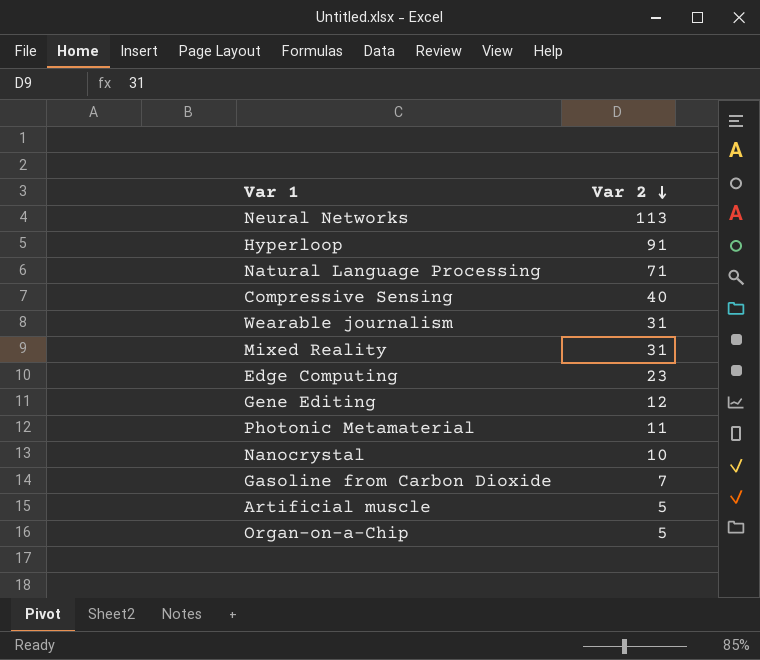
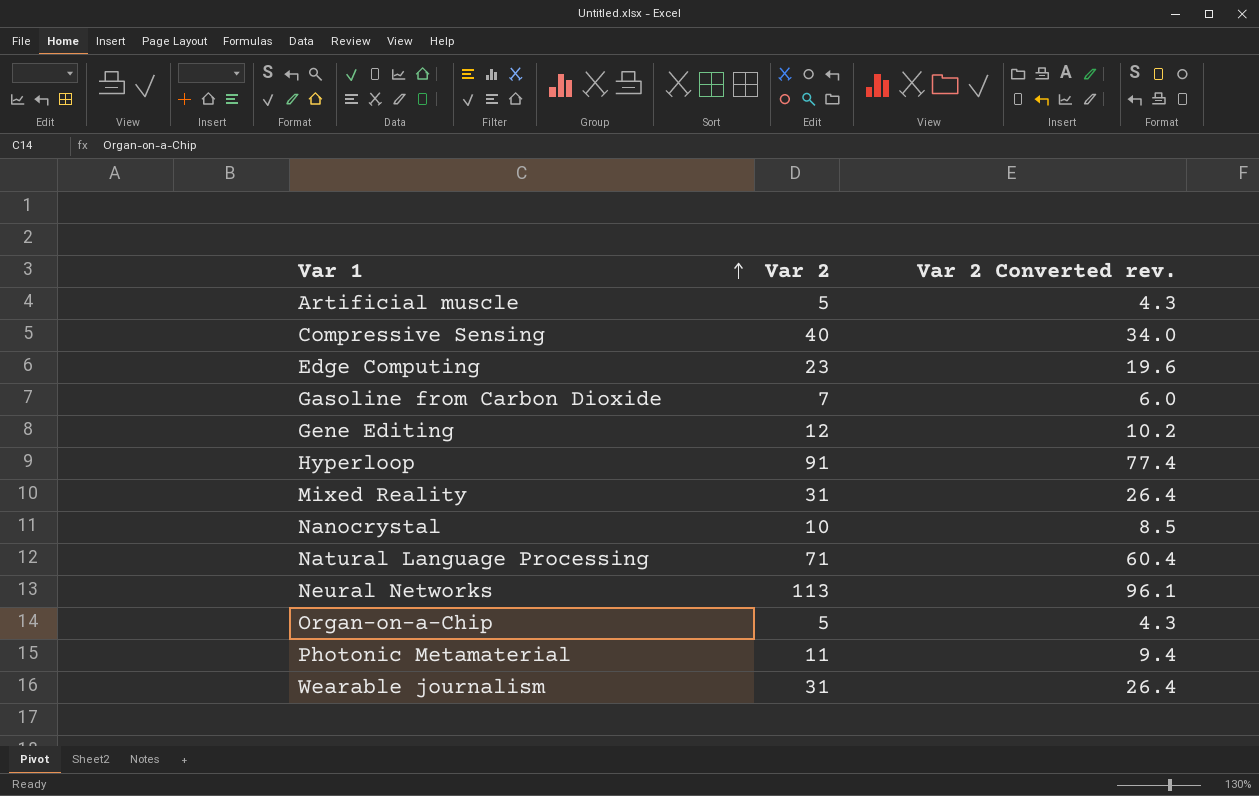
row order: Var 2 descending -> Var 1 ascending
column Var 2 Converted rev. | formula: none -> [Var 2] * 0.85

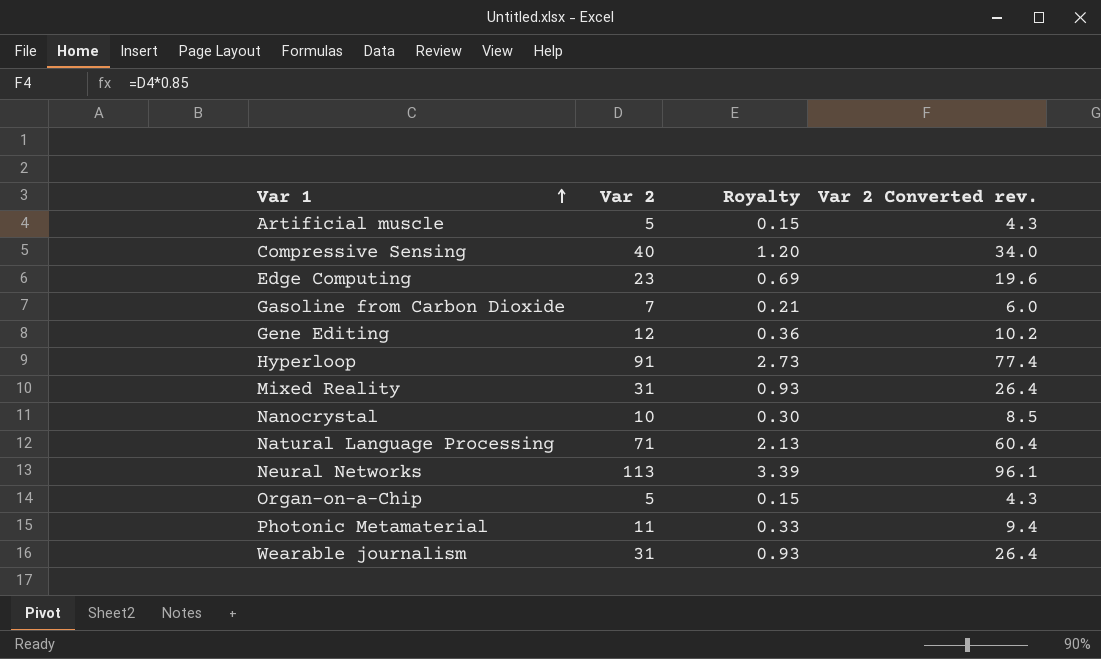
column Royalty | formula: none -> [Var 2] * 0.03

